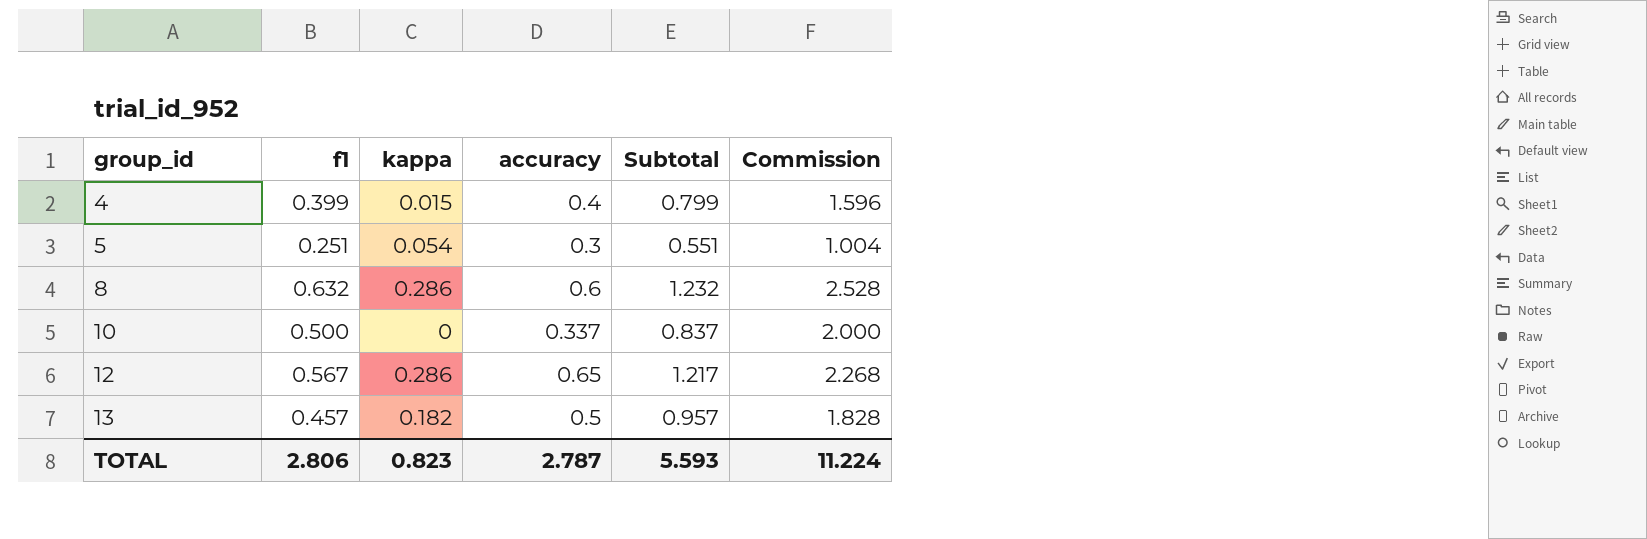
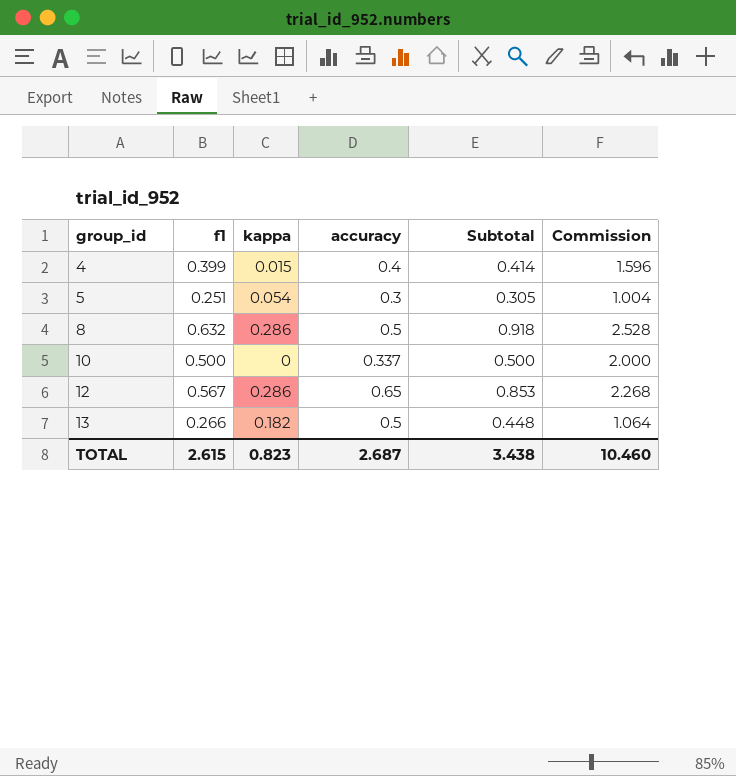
column Subtotal | formula: [f1] + [accuracy] -> [f1] + [kappa]
8 | accuracy: 0.6 -> 0.5
13 | f1: 0.457 -> 0.266
13 | Commission: 1.828 -> 1.064
TOTAL | f1: 2.806 -> 2.615
TOTAL | accuracy: 2.787 -> 2.687
TOTAL | Subtotal: 5.593 -> 3.438
TOTAL | Commission: 11.224 -> 10.460

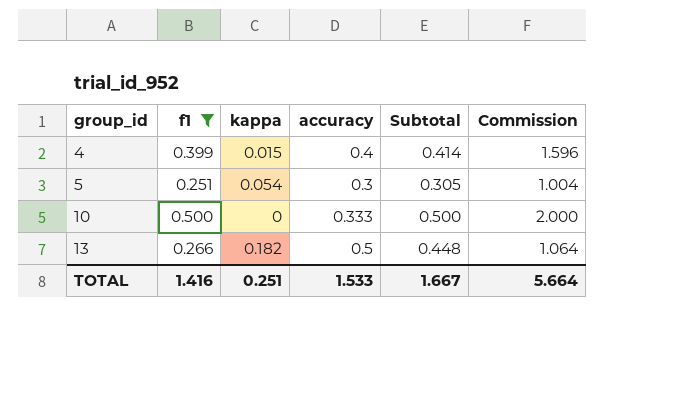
filter: none -> f1 <= 0.500
10 | accuracy: 0.337 -> 0.333
TOTAL | f1: 2.615 -> 1.416
TOTAL | kappa: 0.823 -> 0.251
TOTAL | accuracy: 2.687 -> 1.533
TOTAL | Subtotal: 3.438 -> 1.667
TOTAL | Commission: 10.460 -> 5.664

